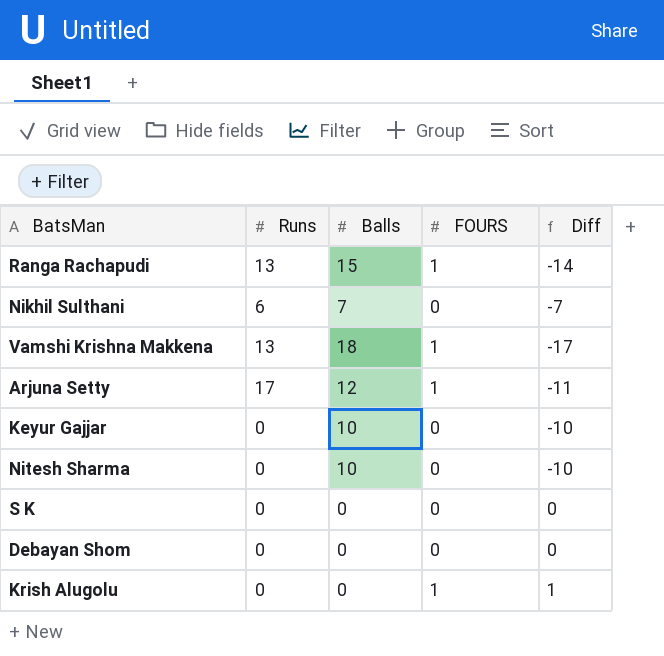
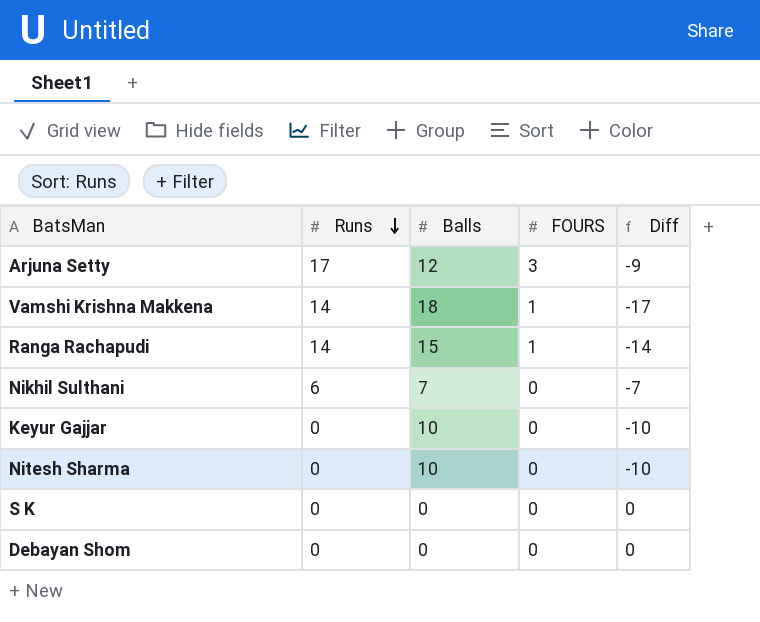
row order: none -> Runs descending
row Krish Alugolu: 0 | 0 | 1 | 1 -> none
Arjuna Setty | FOURS: 1 -> 3
Arjuna Setty | Diff: -11 -> -9
Vamshi Krishna Makkena | Runs: 13 -> 14
Ranga Rachapudi | Runs: 13 -> 14

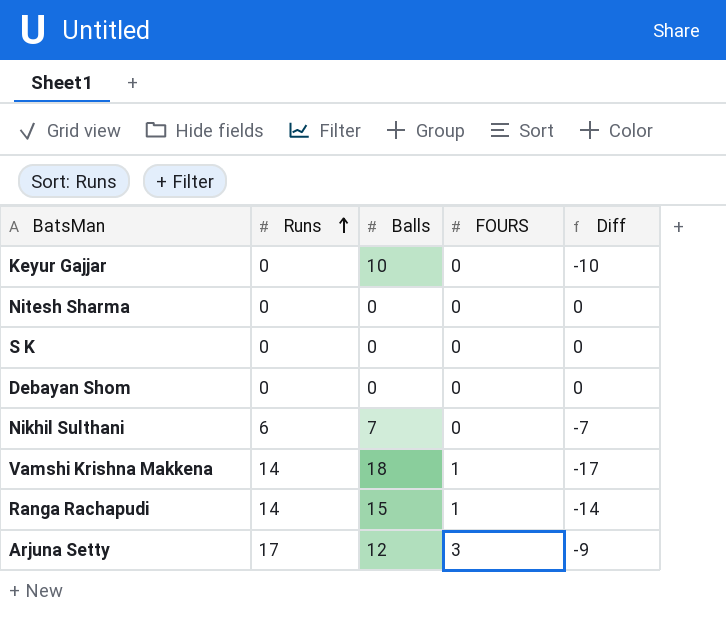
row order: Runs descending -> Runs ascending
Nitesh Sharma | Balls: 10 -> 0
Nitesh Sharma | Diff: -10 -> 0

